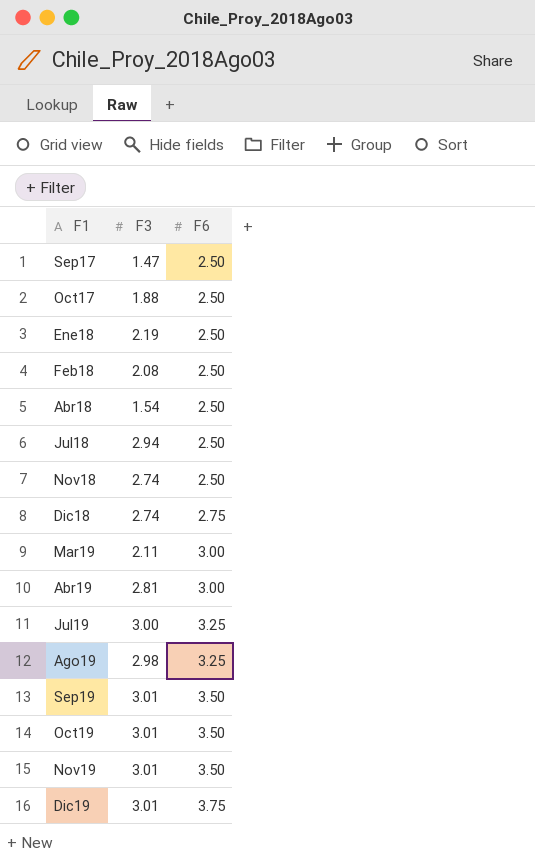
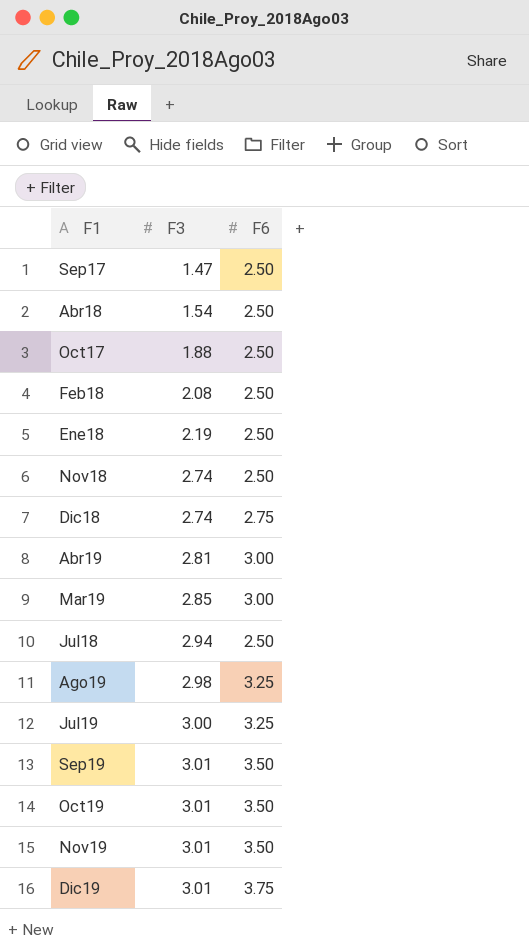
row order: F6 ascending -> F3 ascending
Mar19 | F3: 2.11 -> 2.85

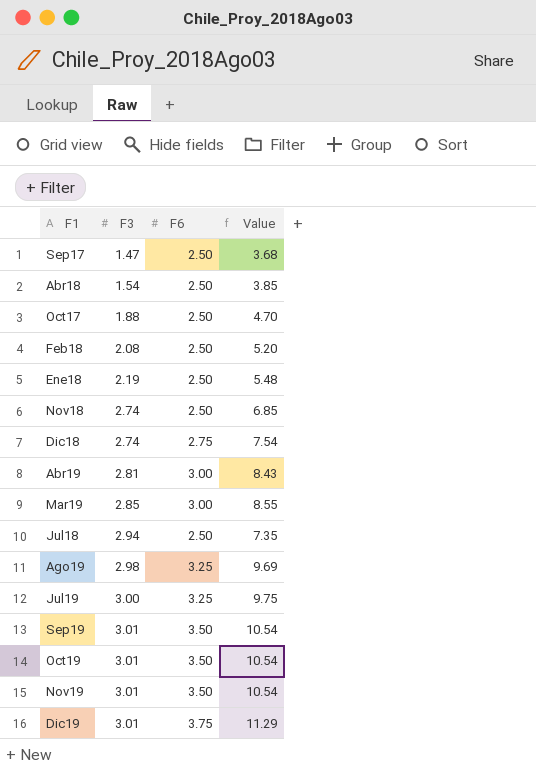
column Value | formula: none -> [F3] * [F6]

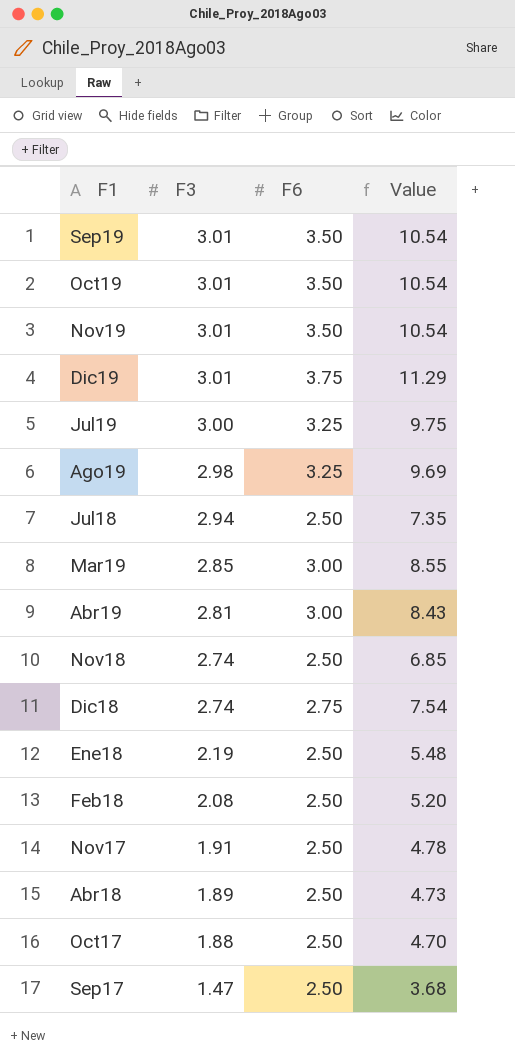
row order: F3 ascending -> F3 descending
row Nov17: none -> 1.91 | 2.50 | 4.78
Abr18 | F3: 1.54 -> 1.89
Abr18 | Value: 3.85 -> 4.73

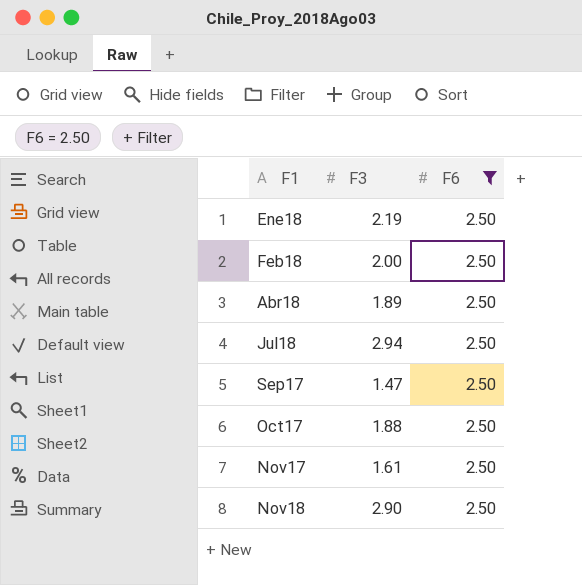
filter: none -> F6 = 2.50
row order: F3 descending -> F1 ascending
column Value | formula: [F3] * [F6] -> none
Feb18 | F3: 2.08 -> 2.00
Nov17 | F3: 1.91 -> 1.61
Nov18 | F3: 2.74 -> 2.90

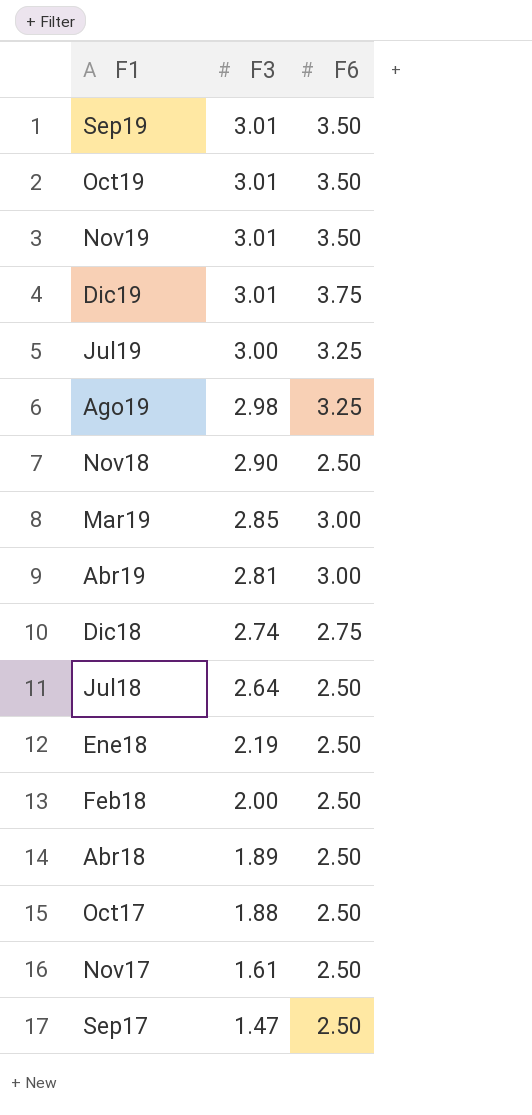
filter: F6 = 2.50 -> none
row order: F1 ascending -> F3 descending
Jul18 | F3: 2.94 -> 2.64

